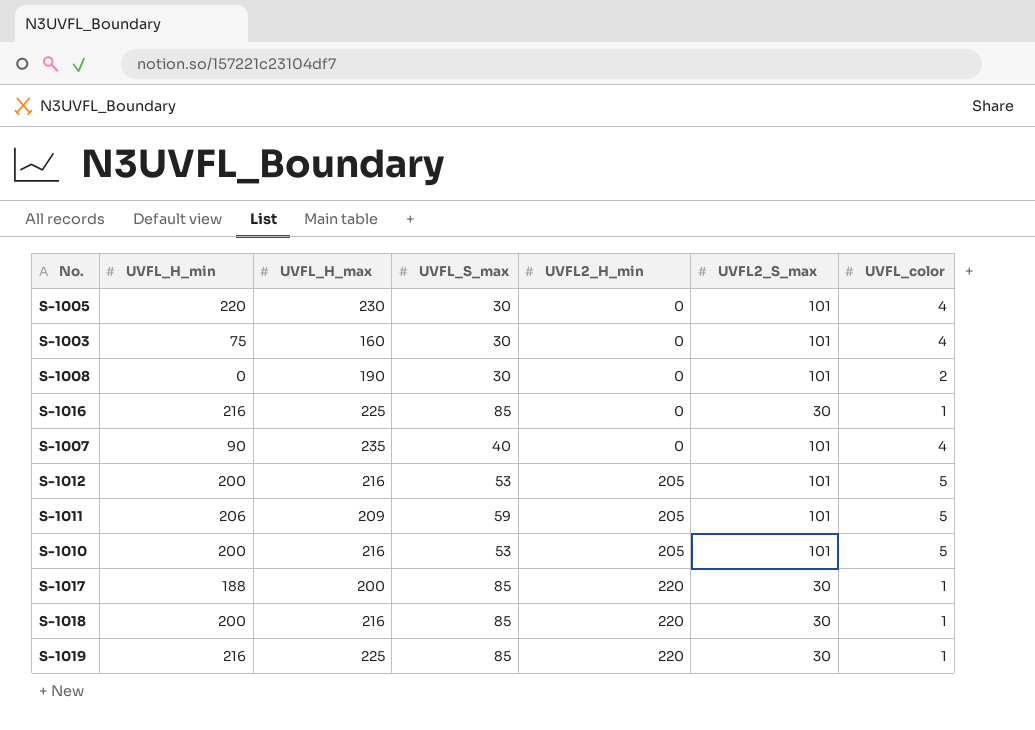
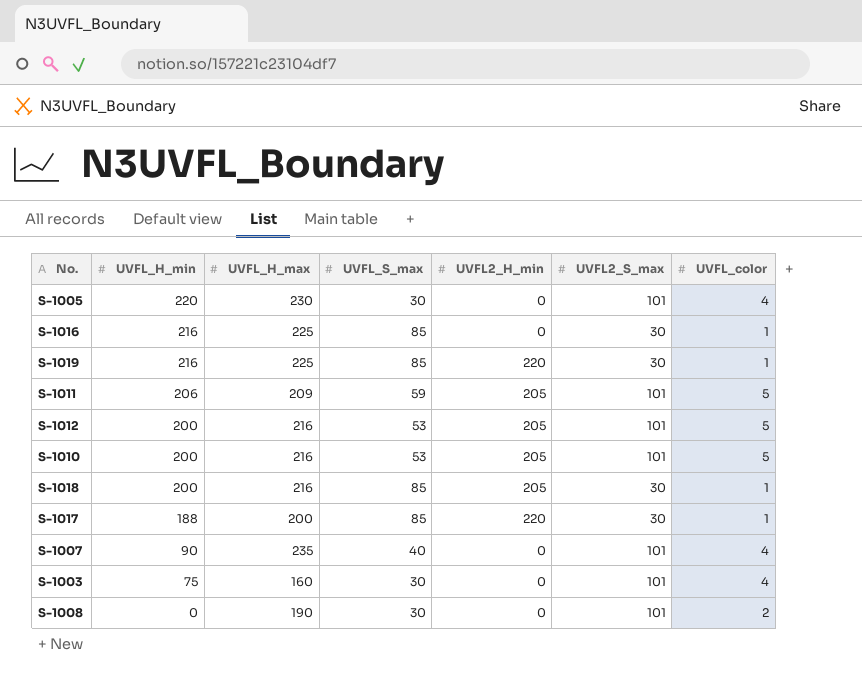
row order: UVFL2_H_min ascending -> UVFL_H_min descending
S-1018 | UVFL2_H_min: 220 -> 205

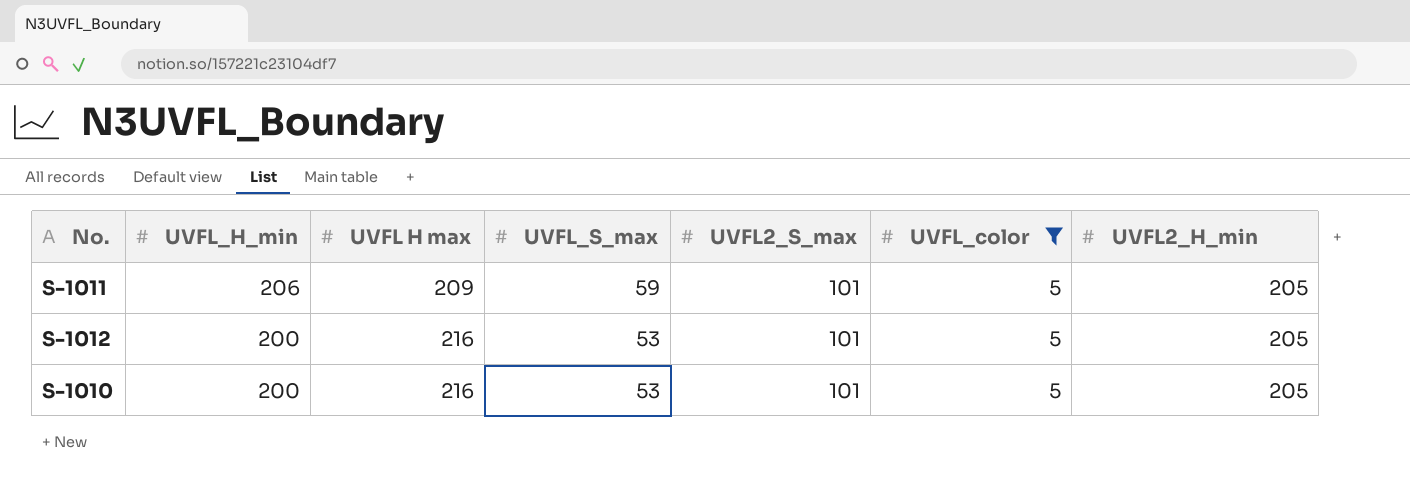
filter: none -> UVFL_color = 5
column name: UVFL_H_max -> UVFL H max
column UVFL2_H_min | position: 5 -> 7

